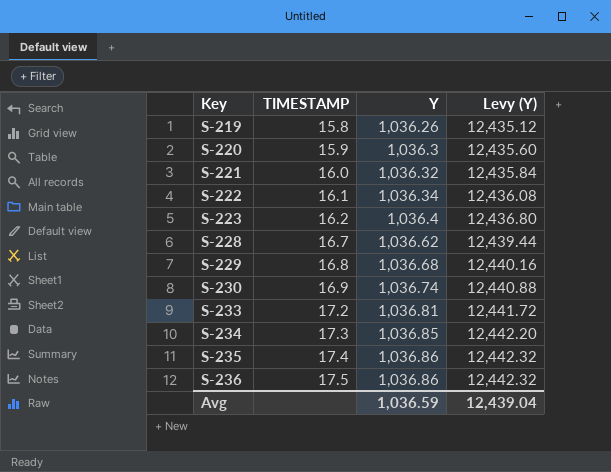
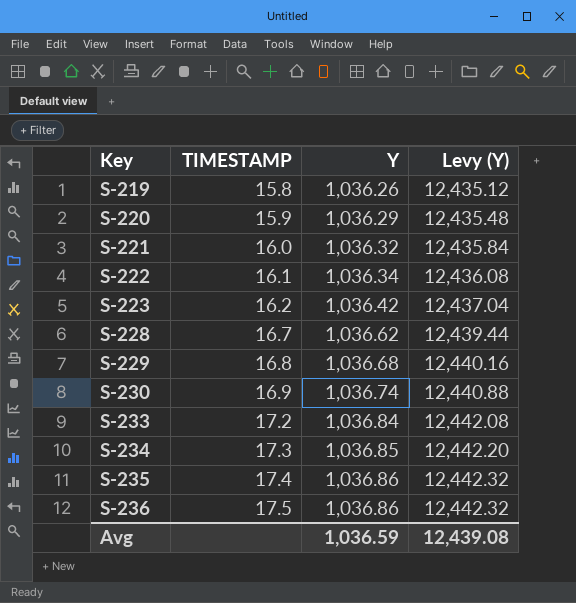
S-220 | Y: 1,036.3 -> 1,036.29
S-220 | Levy (Y): 12,435.60 -> 12,435.48
S-223 | Y: 1,036.4 -> 1,036.42
S-223 | Levy (Y): 12,436.80 -> 12,437.04
S-233 | Y: 1,036.81 -> 1,036.84
S-233 | Levy (Y): 12,441.72 -> 12,442.08
Avg | Levy (Y): 12,439.04 -> 12,439.08

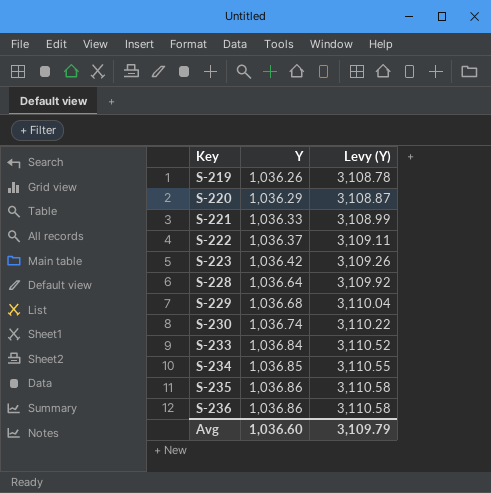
column TIMESTAMP | position: 2 -> none
column Levy (Y) | formula: [Y] * 12 -> [Y] * 3
S-221 | Y: 1,036.32 -> 1,036.33
S-222 | Y: 1,036.34 -> 1,036.37
S-228 | Y: 1,036.62 -> 1,036.64
Avg | Y: 1,036.59 -> 1,036.60
Avg | Levy (Y): 12,439.08 -> 3,109.79

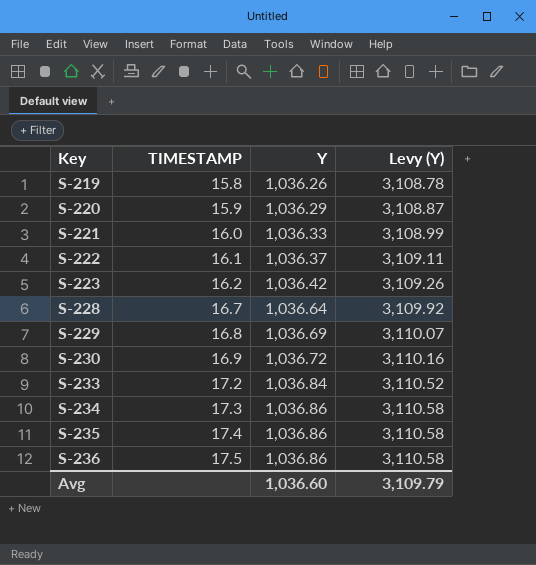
column TIMESTAMP | position: none -> 2
S-229 | Y: 1,036.68 -> 1,036.69
S-229 | Levy (Y): 3,110.04 -> 3,110.07
S-230 | Y: 1,036.74 -> 1,036.72
S-230 | Levy (Y): 3,110.22 -> 3,110.16
S-234 | Y: 1,036.85 -> 1,036.86
S-234 | Levy (Y): 3,110.55 -> 3,110.58

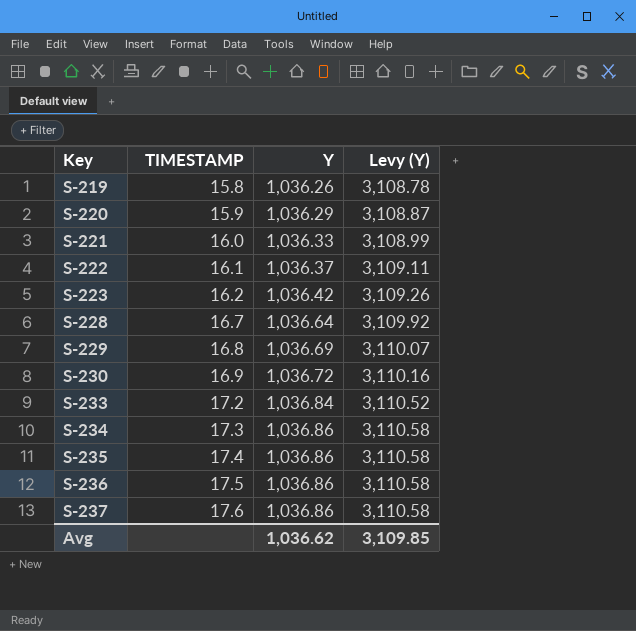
row S-237: none -> 17.6 | 1,036.86 | 3,110.58
Avg | Y: 1,036.60 -> 1,036.62
Avg | Levy (Y): 3,109.79 -> 3,109.85

